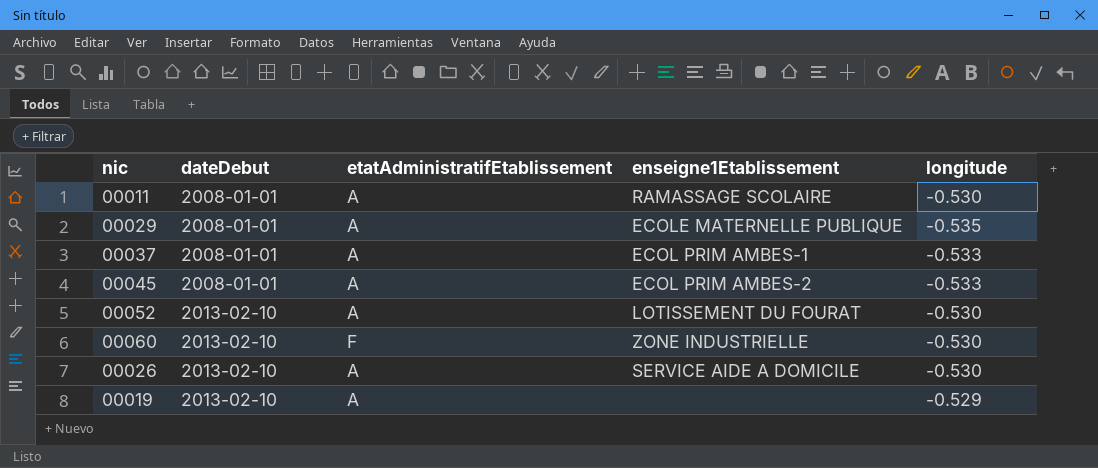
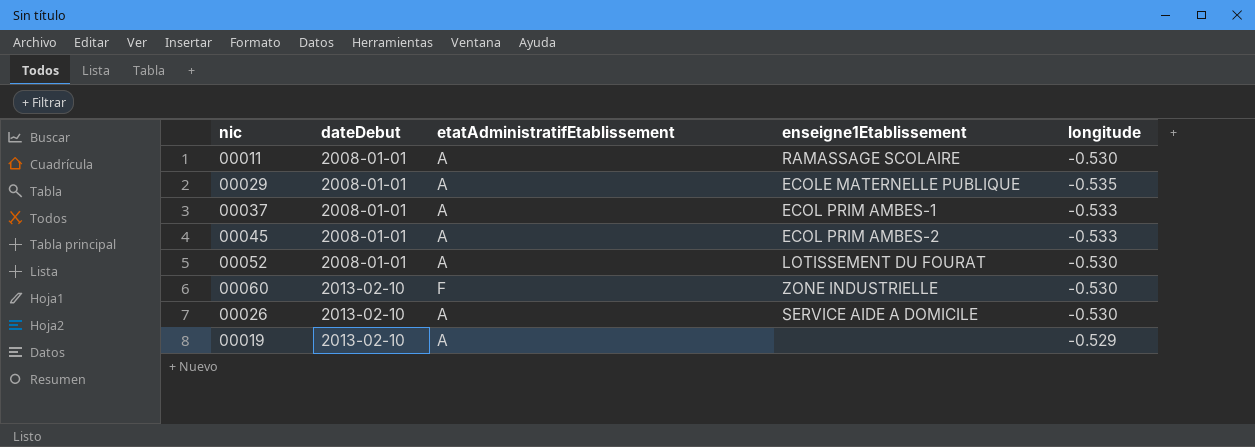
00052 | dateDebut: 2013-02-10 -> 2008-01-01

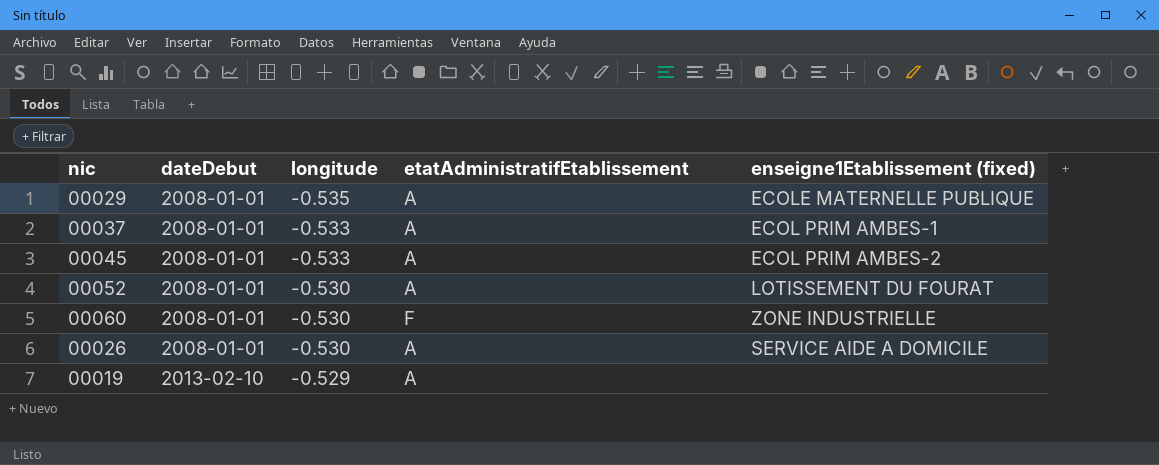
column longitude | position: 5 -> 3
column name: enseigne1Etablissement -> enseigne1Etablissement (fixed)
row 00011: 2008-01-01 | A | RAMASSAGE SCOLAIRE | -0.530 -> none
00060 | dateDebut: 2013-02-10 -> 2008-01-01
00026 | dateDebut: 2013-02-10 -> 2008-01-01

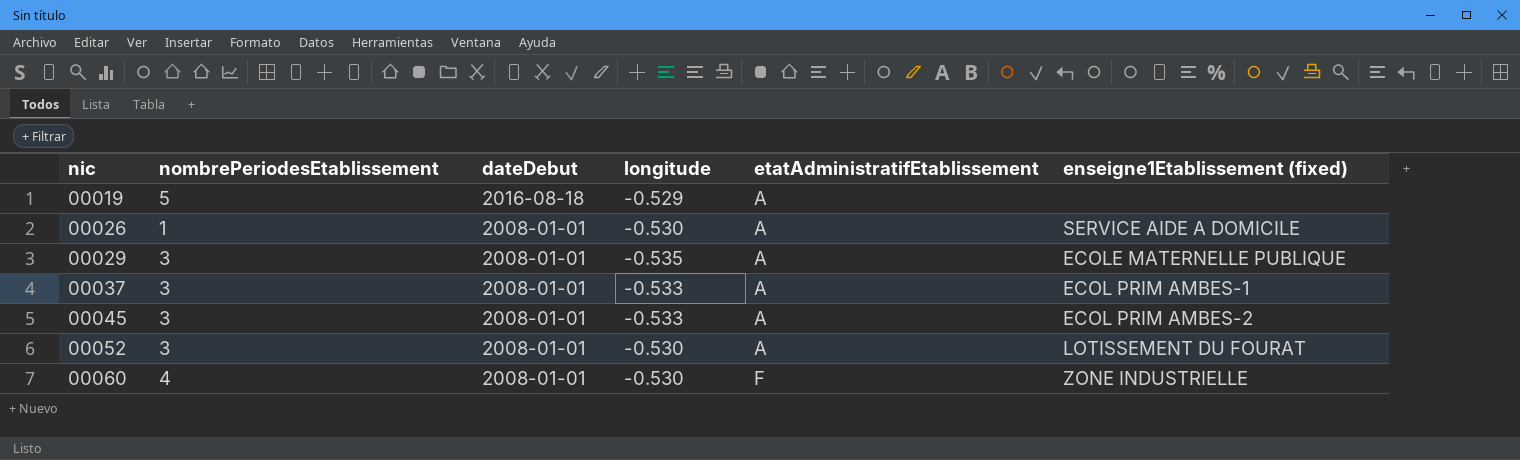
row order: dateDebut ascending -> nic ascending
column nombrePeriodesEtablissement | position: none -> 2
00019 | dateDebut: 2013-02-10 -> 2016-08-18

